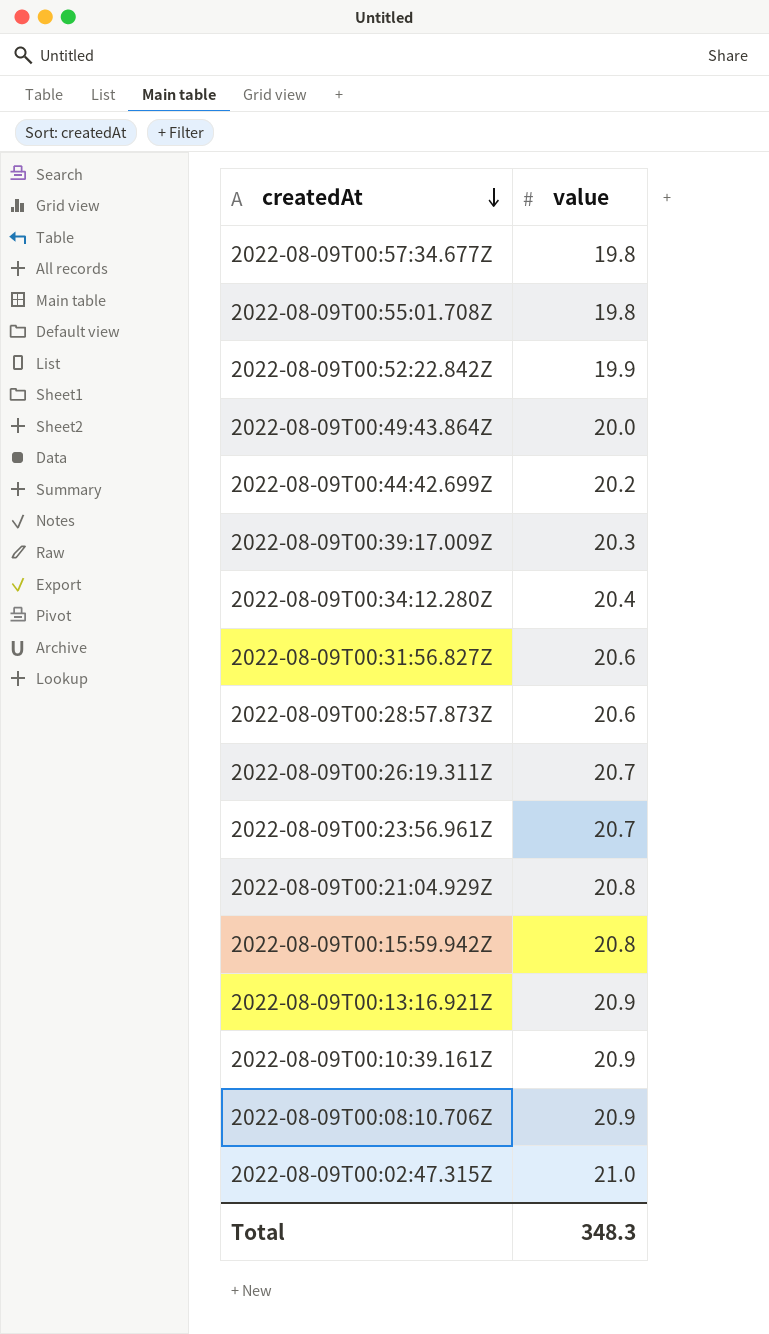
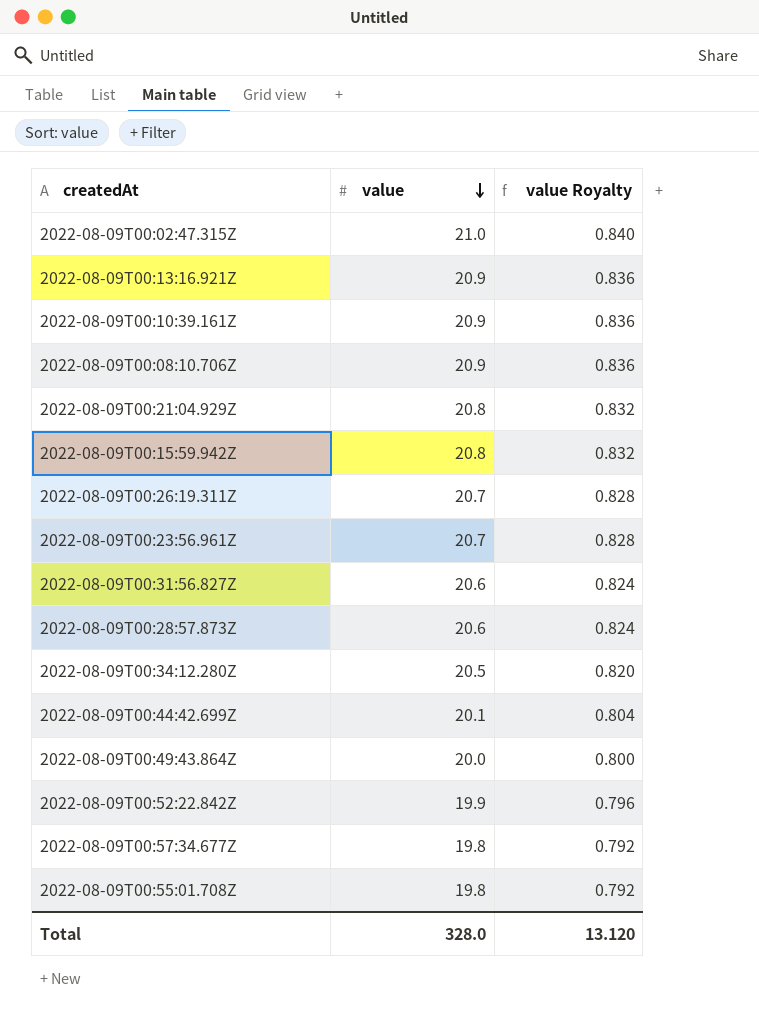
row order: createdAt descending -> value descending
column value Royalty | formula: none -> [value] * 0.04
row 2022-08-09T00:39:17.009Z: 20.3 -> none
2022-08-09T00:34:12.280Z | value: 20.4 -> 20.5
2022-08-09T00:44:42.699Z | value: 20.2 -> 20.1
Total | value: 348.3 -> 328.0

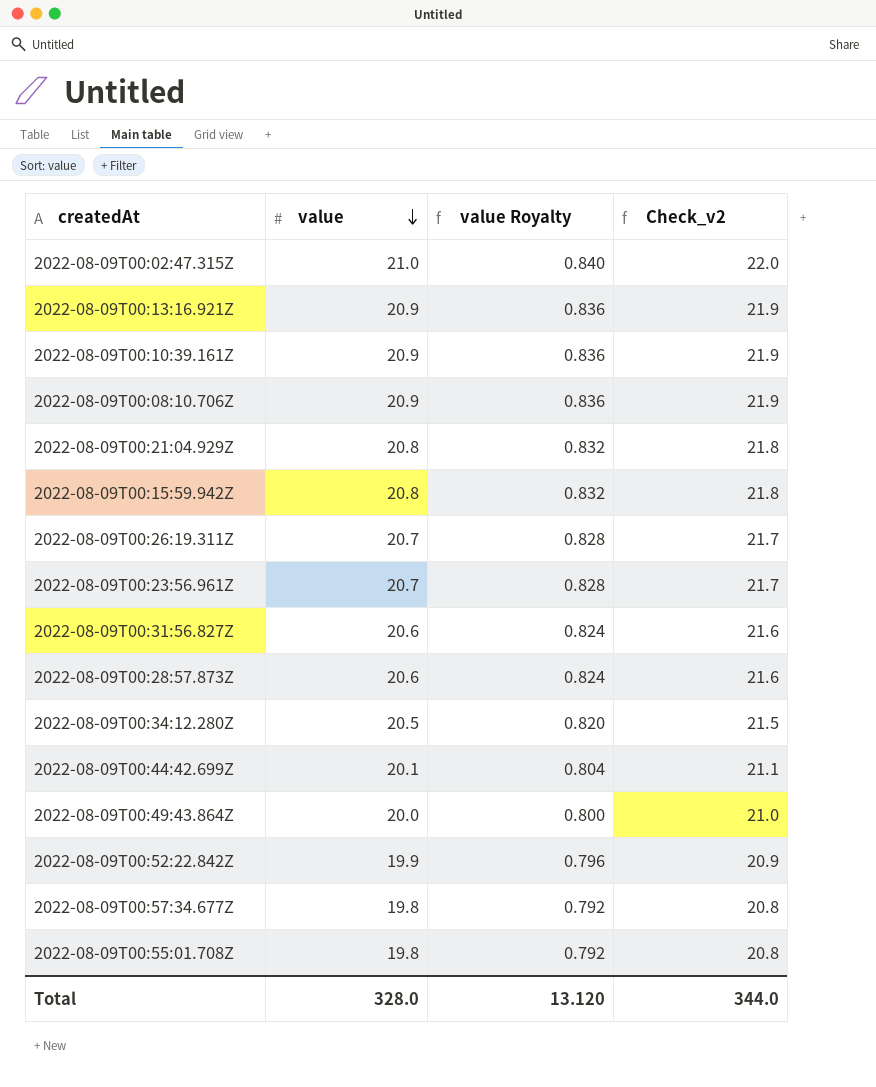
column Check_v2 | formula: none -> [value] + 1

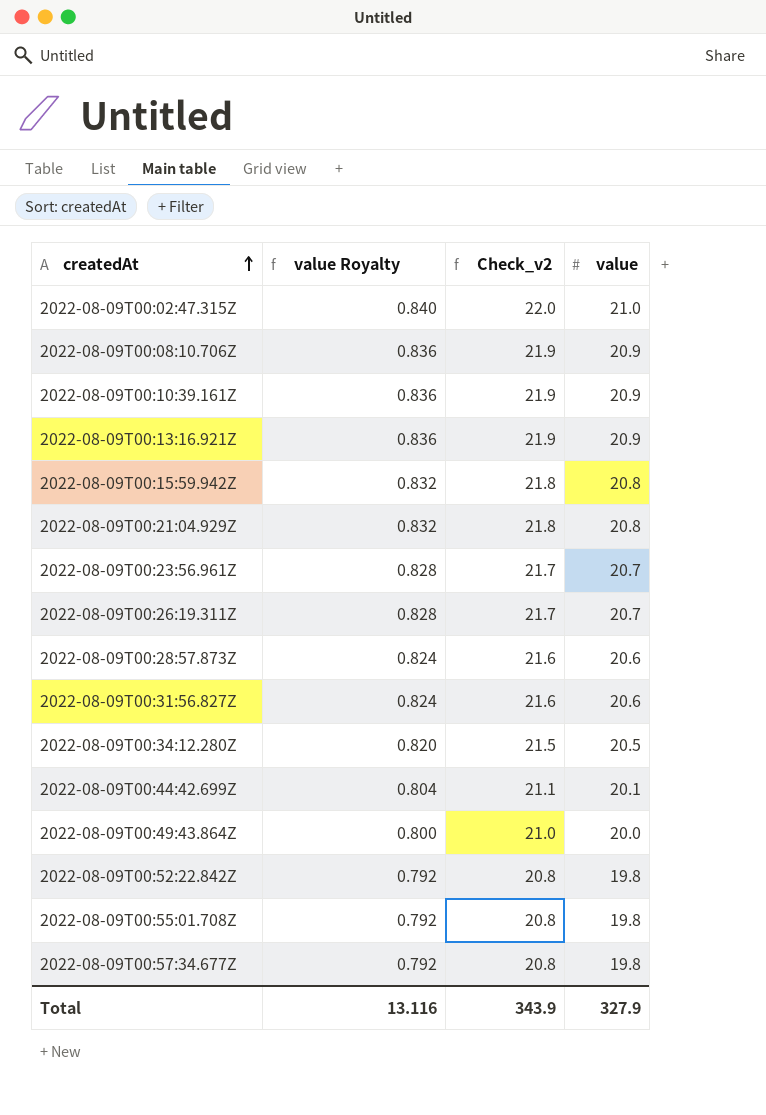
row order: value descending -> createdAt ascending
column value | position: 2 -> 4
2022-08-09T00:52:22.842Z | value Royalty: 0.796 -> 0.792
2022-08-09T00:52:22.842Z | Check_v2: 20.9 -> 20.8
2022-08-09T00:52:22.842Z | value: 19.9 -> 19.8
Total | value Royalty: 13.120 -> 13.116
Total | Check_v2: 344.0 -> 343.9
Total | value: 328.0 -> 327.9

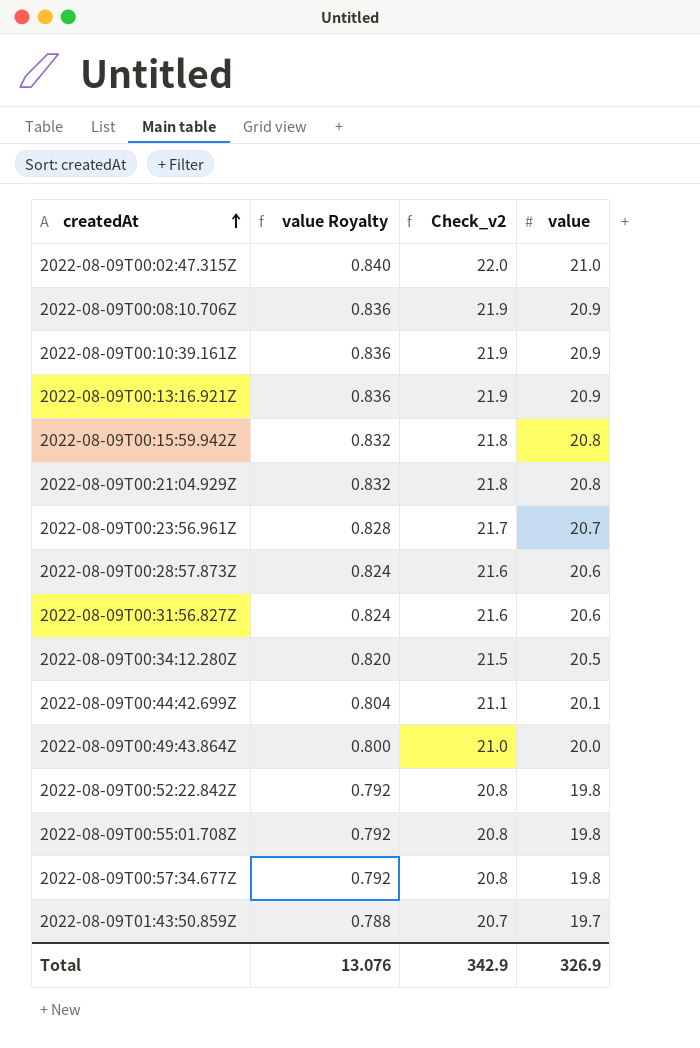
row 2022-08-09T00:26:19.311Z: 0.828 | 21.7 | 20.7 -> none
row 2022-08-09T01:43:50.859Z: none -> 0.788 | 20.7 | 19.7
Total | value Royalty: 13.116 -> 13.076
Total | Check_v2: 343.9 -> 342.9
Total | value: 327.9 -> 326.9

